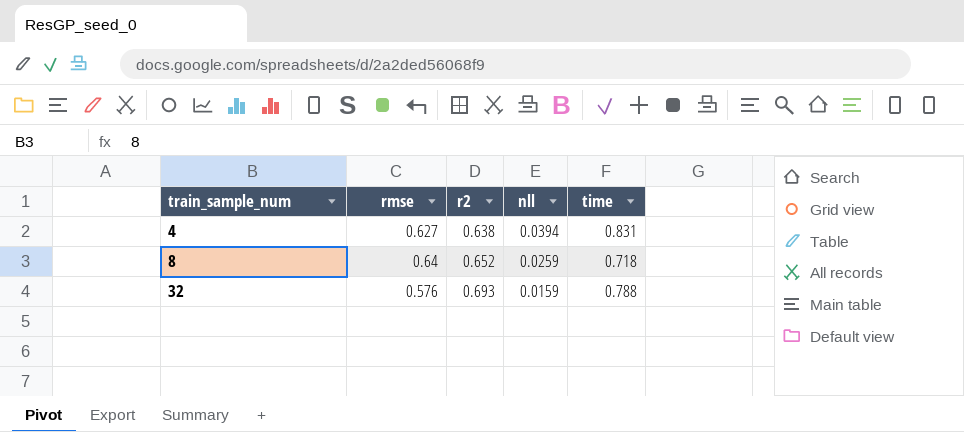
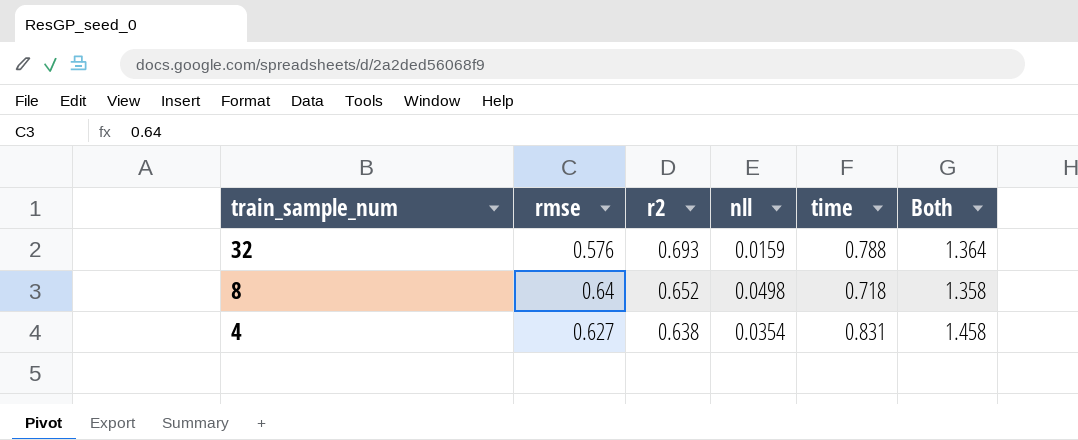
row order: train_sample_num ascending -> train_sample_num descending
column Both | formula: none -> [rmse] + [time]
8 | nll: 0.0259 -> 0.0498
4 | nll: 0.0394 -> 0.0354

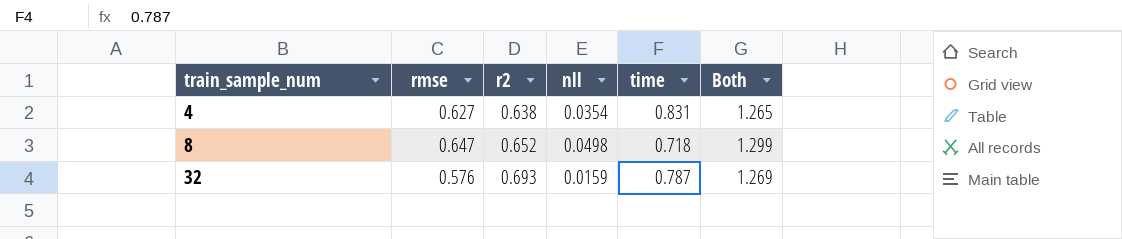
row order: train_sample_num descending -> train_sample_num ascending
column Both | formula: [rmse] + [time] -> [rmse] + [r2]
8 | rmse: 0.64 -> 0.647
32 | time: 0.788 -> 0.787

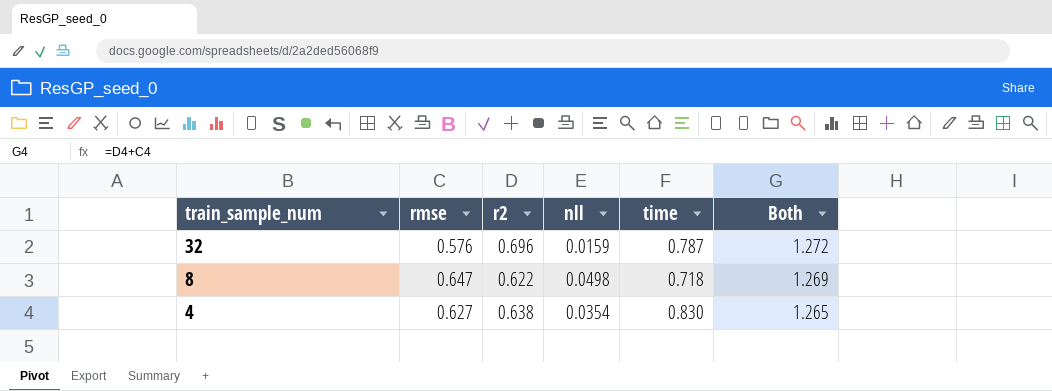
row order: train_sample_num ascending -> train_sample_num descending
32 | r2: 0.693 -> 0.696
32 | Both: 1.269 -> 1.272
8 | r2: 0.652 -> 0.622
8 | Both: 1.299 -> 1.269
4 | time: 0.831 -> 0.830

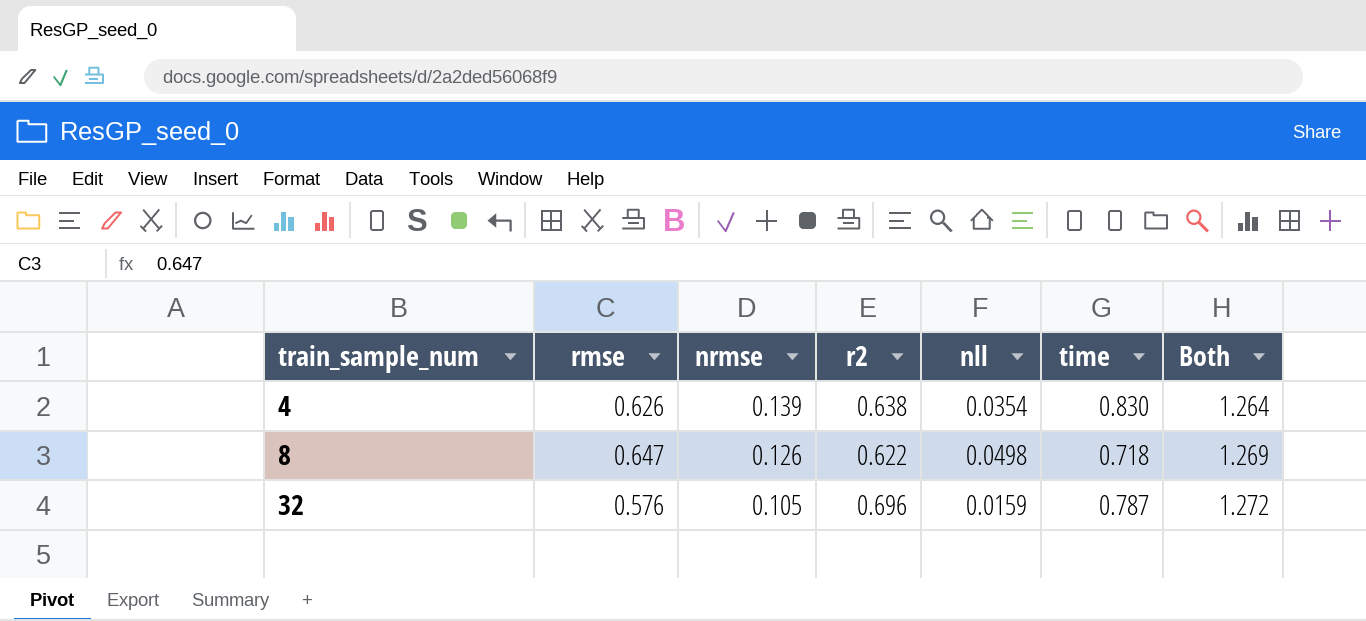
row order: train_sample_num descending -> train_sample_num ascending
column nrmse | position: none -> 3
4 | rmse: 0.627 -> 0.626
4 | Both: 1.265 -> 1.264

